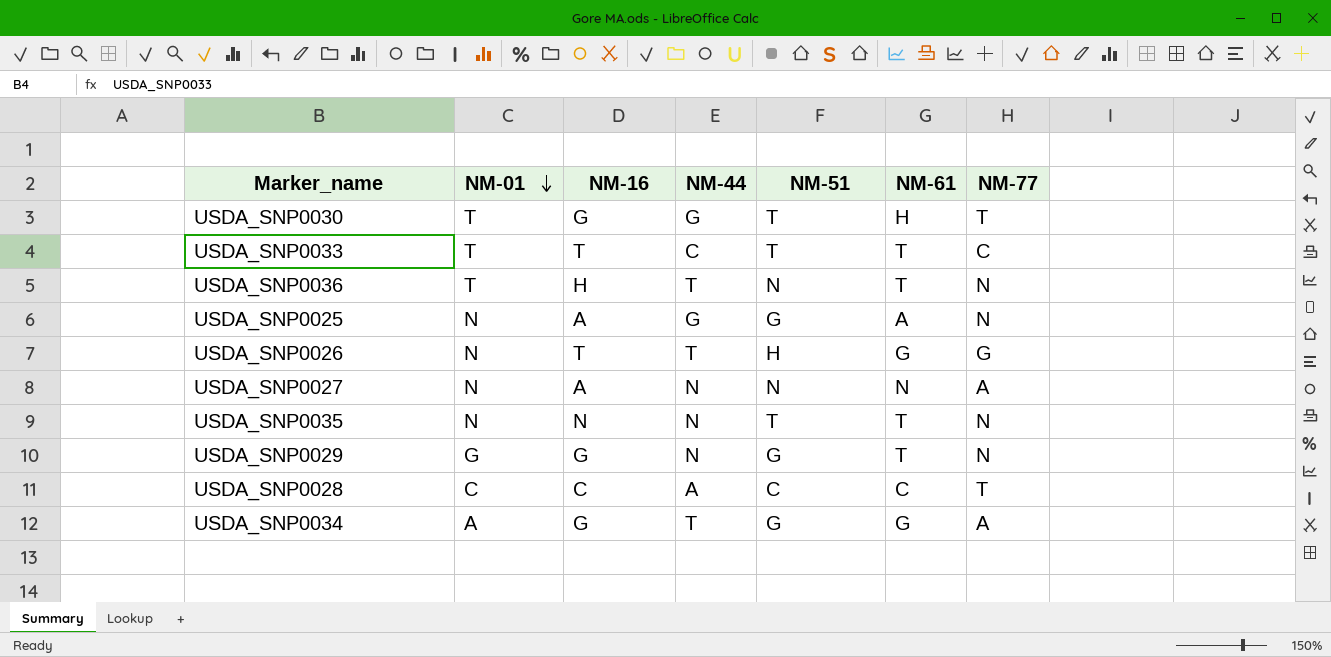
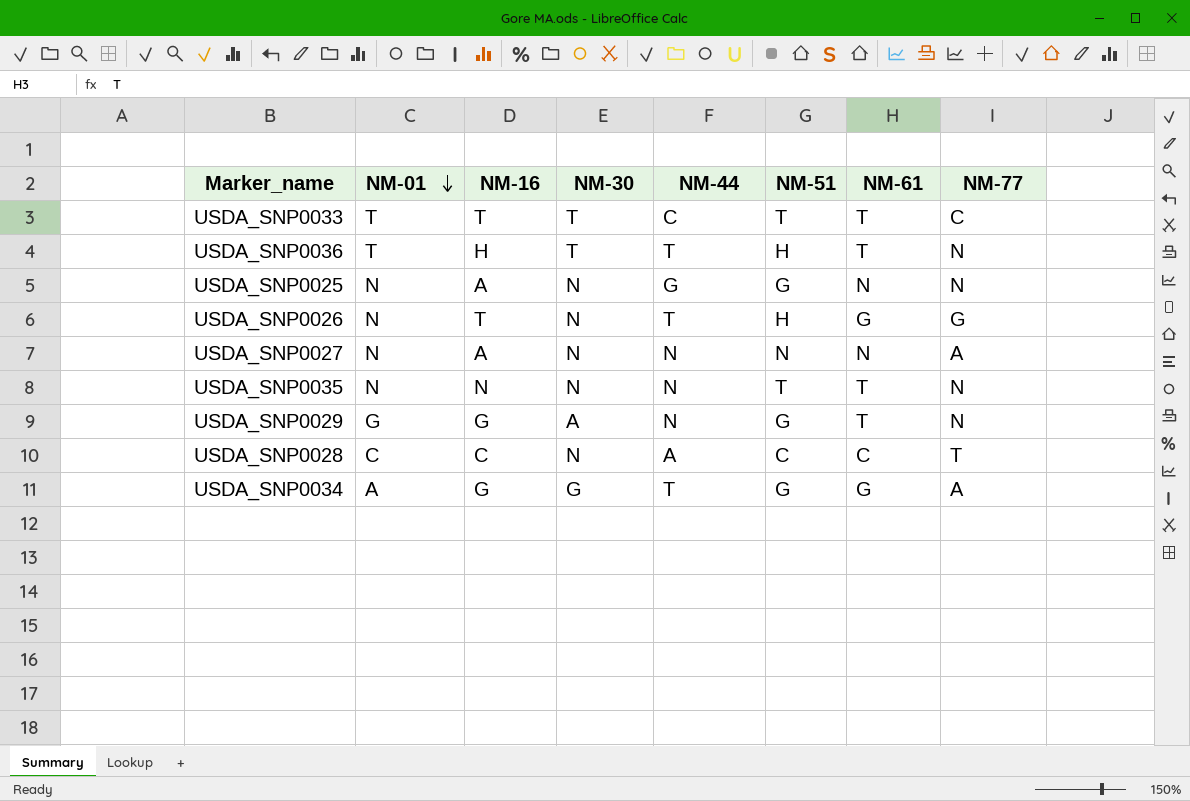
column NM-30 | position: none -> 4
row USDA_SNP0030: T | G | G | T | H | T -> none
USDA_SNP0036 | NM-51: N -> H
USDA_SNP0025 | NM-61: A -> N

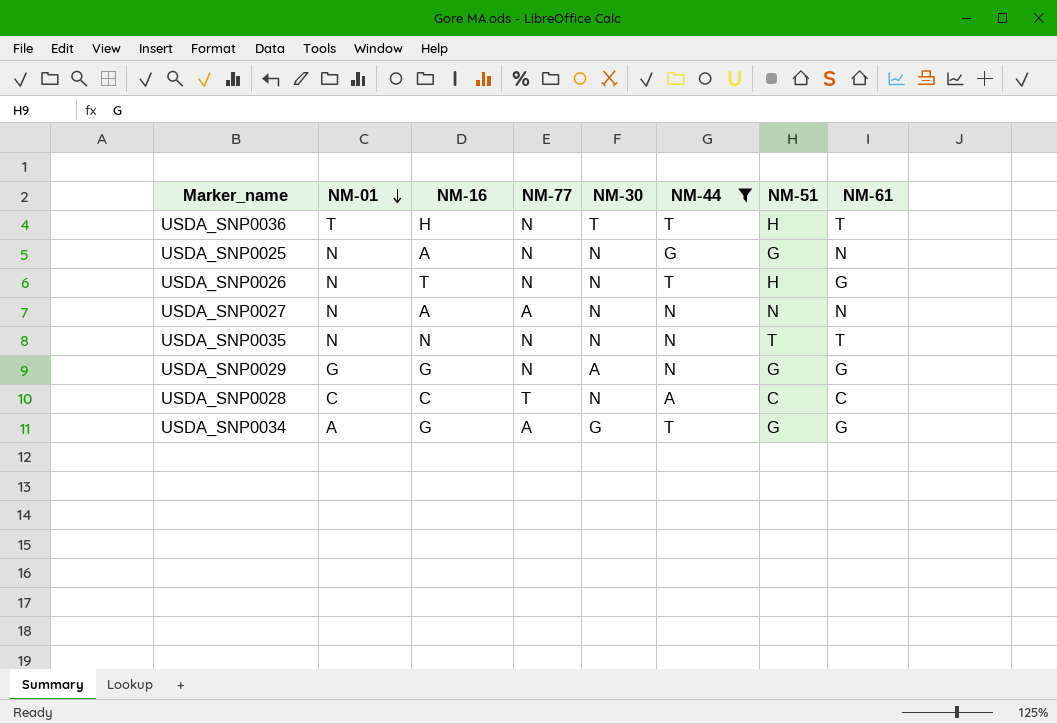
filter: none -> NM-44 != C
column NM-77 | position: 8 -> 4
USDA_SNP0026 | NM-77: G -> N
USDA_SNP0029 | NM-61: T -> G

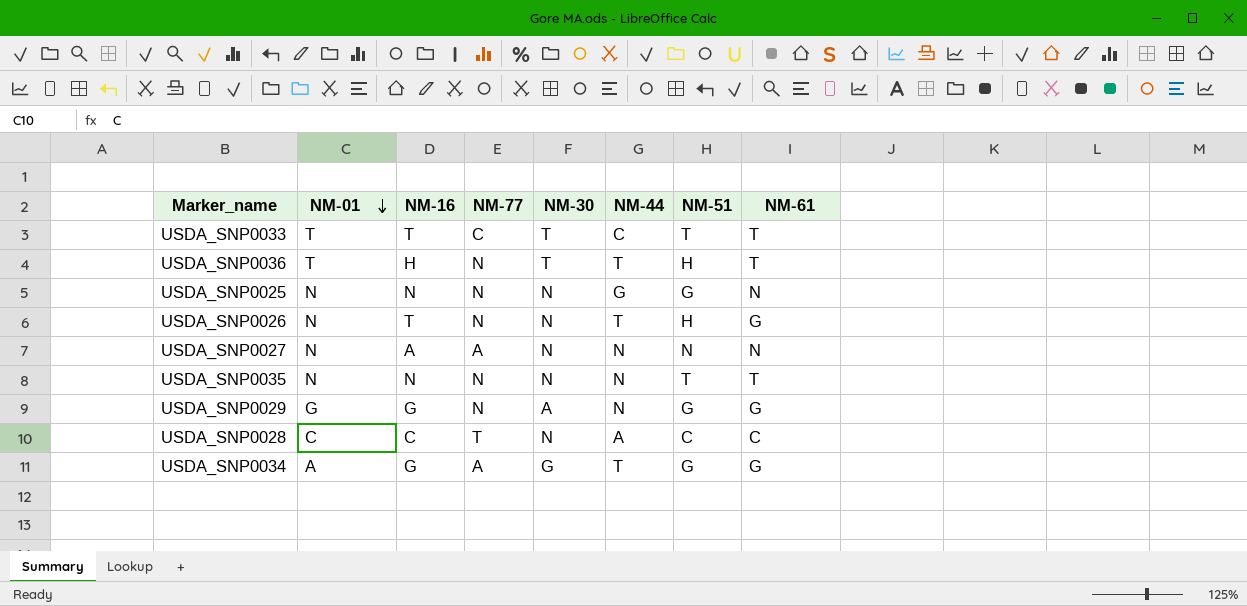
filter: NM-44 != C -> none
USDA_SNP0025 | NM-16: A -> N

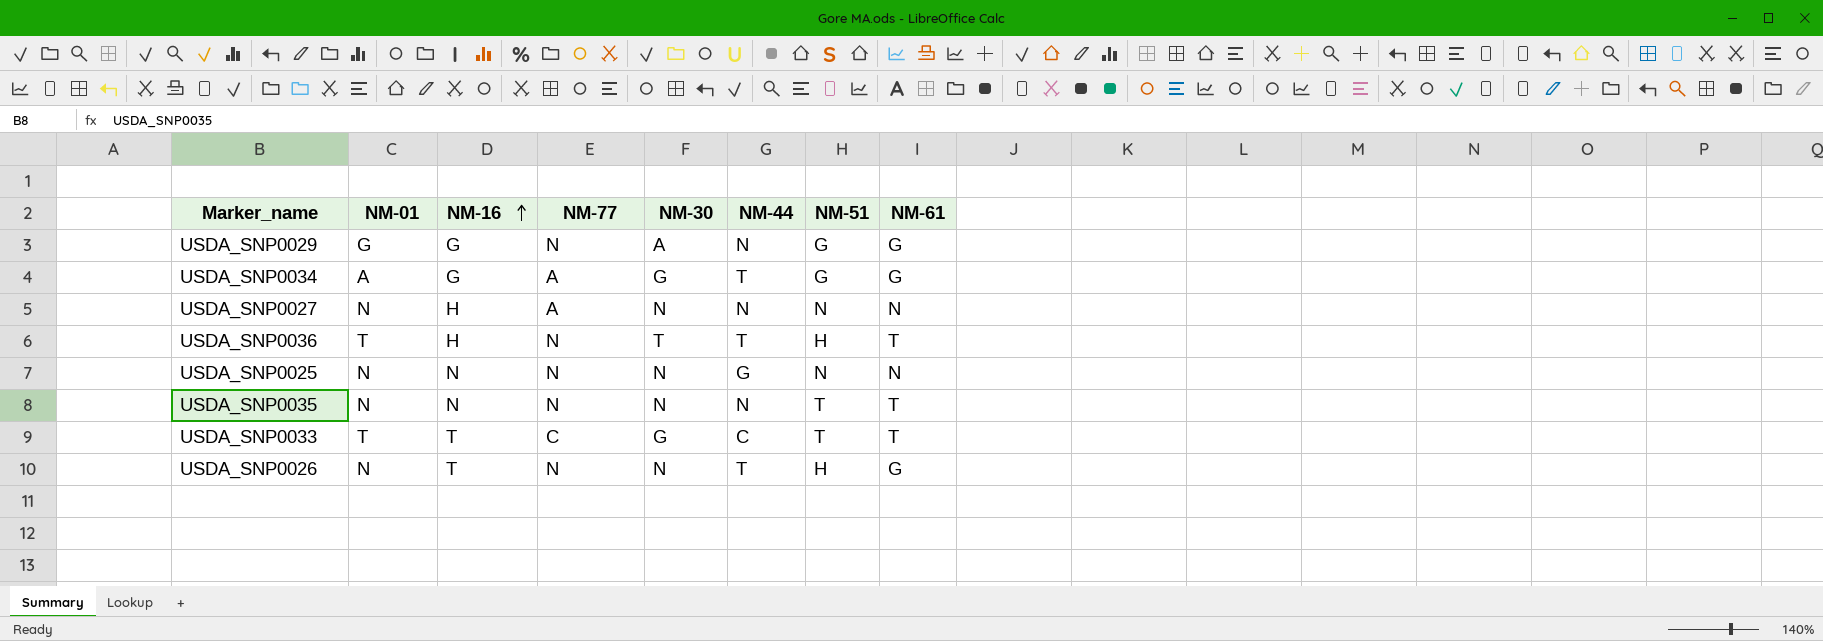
row order: NM-01 descending -> NM-16 ascending
row USDA_SNP0028: C | C | T | N | A | C | C -> none
USDA_SNP0027 | NM-16: A -> H
USDA_SNP0025 | NM-51: G -> N
USDA_SNP0033 | NM-30: T -> G

